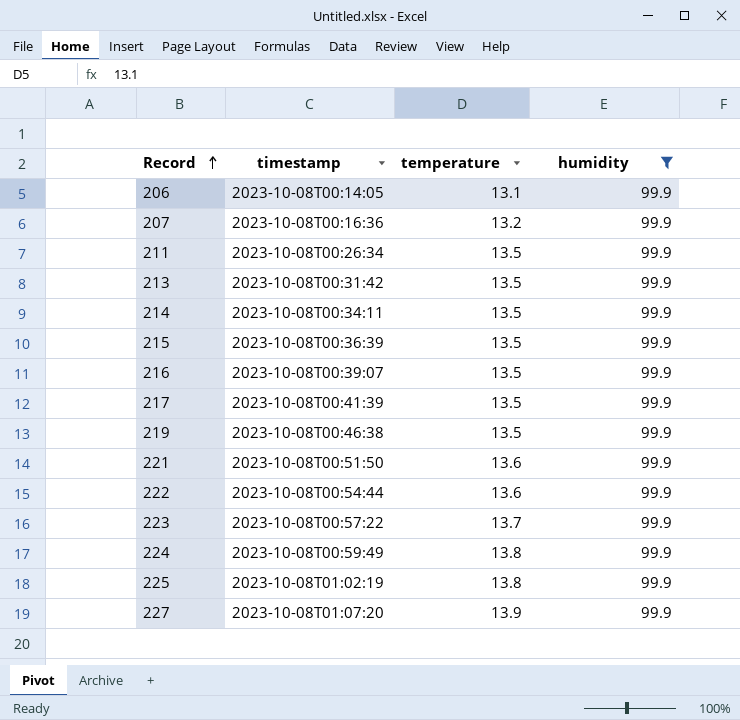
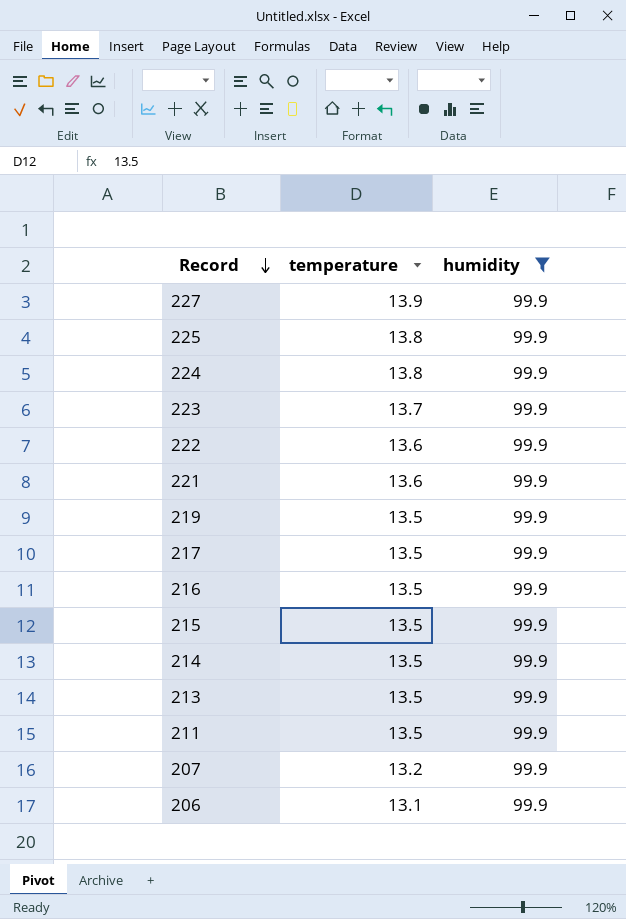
row order: Record ascending -> Record descending
column timestamp | position: 2 -> none

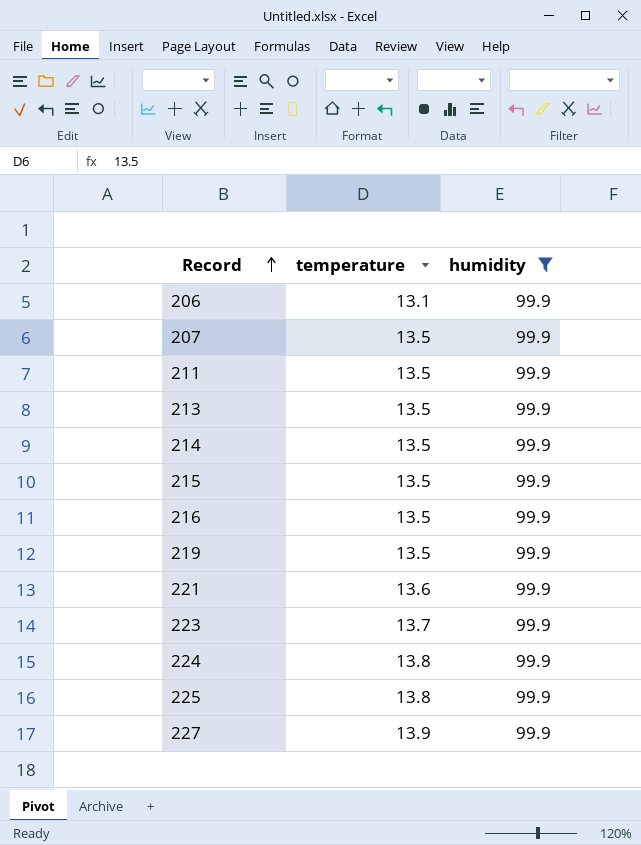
row order: Record descending -> Record ascending
row 222: 13.6 | 99.9 -> none
row 217: 13.5 | 99.9 -> none
207 | temperature: 13.2 -> 13.5

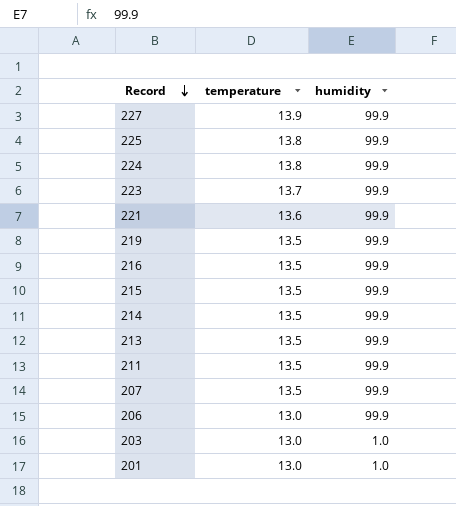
filter: humidity = 99.9 -> none
row order: Record ascending -> Record descending
206 | temperature: 13.1 -> 13.0

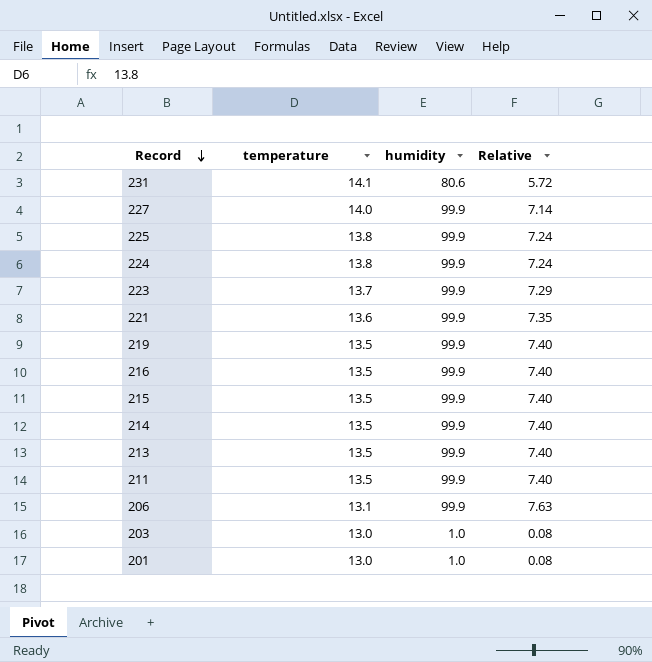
column Relative | formula: none -> [humidity] / [temperature]
row 207: 13.5 | 99.9 -> none
row 231: none -> 14.1 | 80.6 | 5.72
227 | temperature: 13.9 -> 14.0
206 | temperature: 13.0 -> 13.1

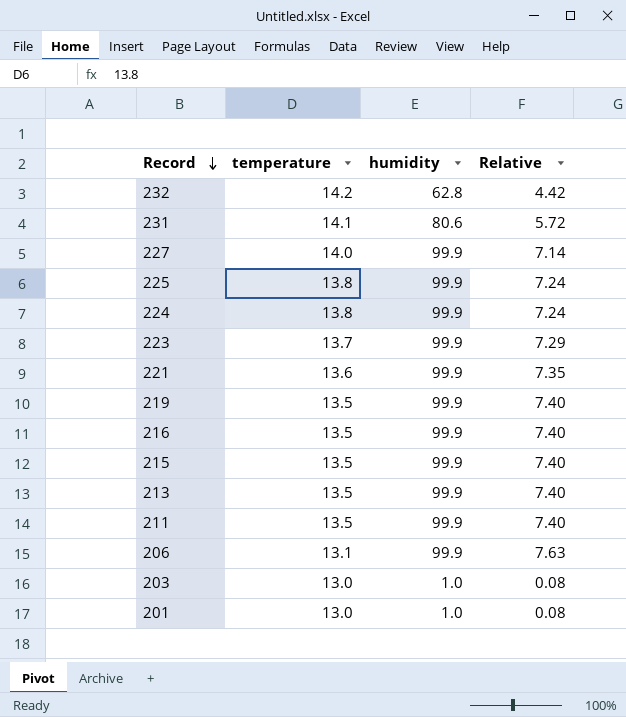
row 214: 13.5 | 99.9 | 7.40 -> none
row 232: none -> 14.2 | 62.8 | 4.42

